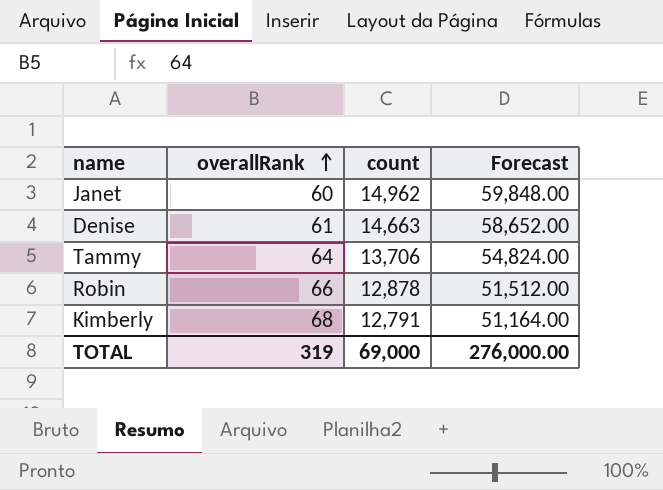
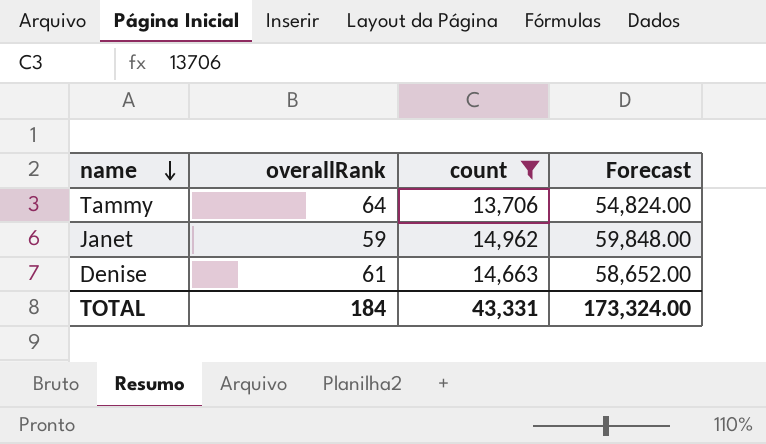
filter: none -> count >= 13,706
row order: overallRank ascending -> name descending
Janet | overallRank: 60 -> 59
TOTAL | overallRank: 319 -> 184
TOTAL | count: 69,000 -> 43,331
TOTAL | Forecast: 276,000.00 -> 173,324.00

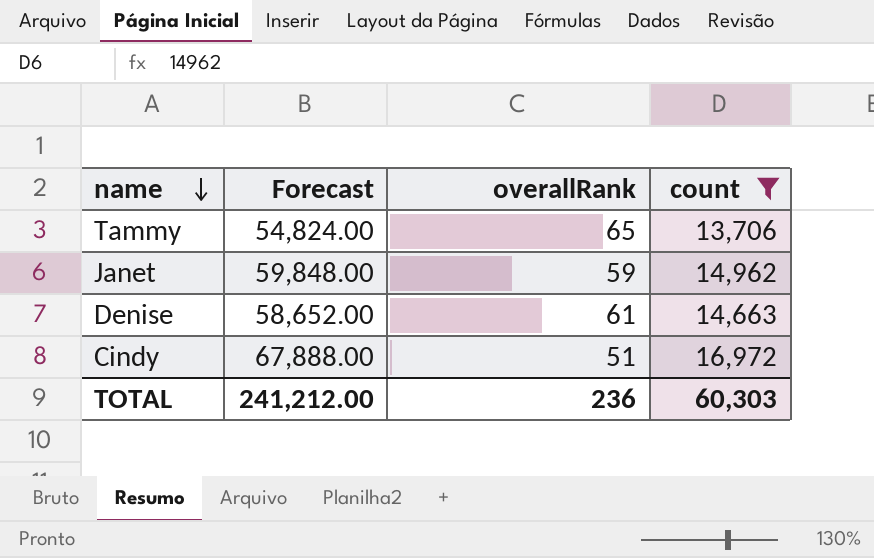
column Forecast | position: 4 -> 2
Tammy | overallRank: 64 -> 65
row Cindy: none -> 67,888.00 | 51 | 16,972
TOTAL | Forecast: 173,324.00 -> 241,212.00
TOTAL | overallRank: 184 -> 236
TOTAL | count: 43,331 -> 60,303

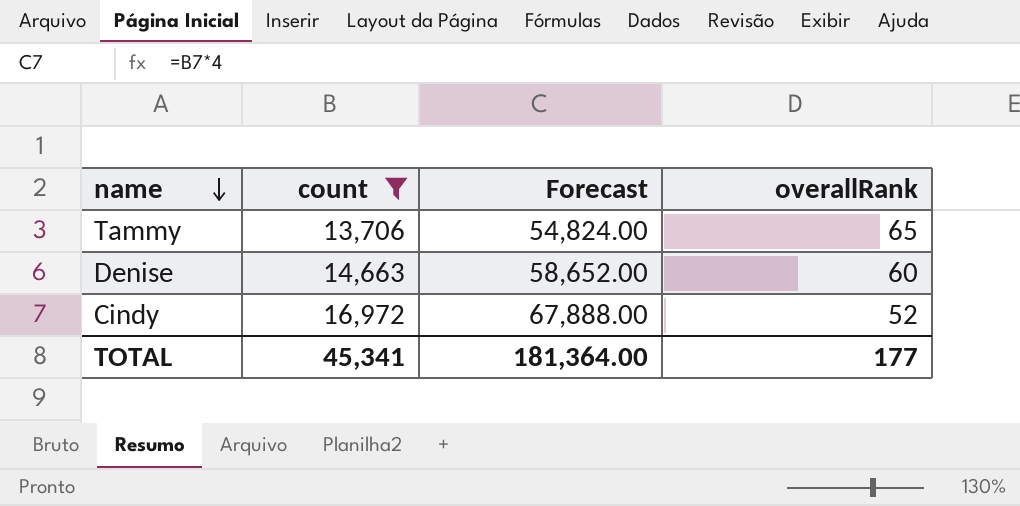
column count | position: 4 -> 2
row Janet: 59,848.00 | 59 | 14,962 -> none
Denise | overallRank: 61 -> 60
Cindy | overallRank: 51 -> 52
TOTAL | count: 60,303 -> 45,341
TOTAL | Forecast: 241,212.00 -> 181,364.00
TOTAL | overallRank: 236 -> 177

